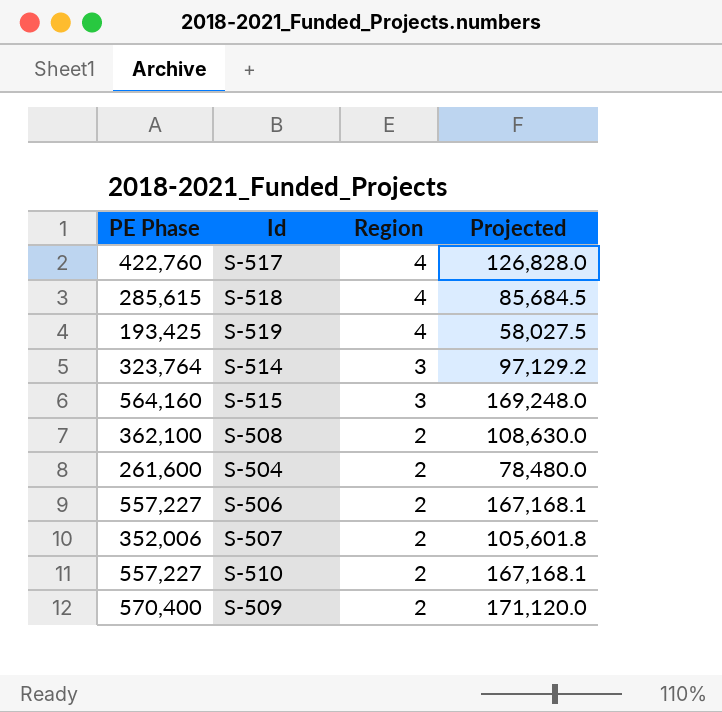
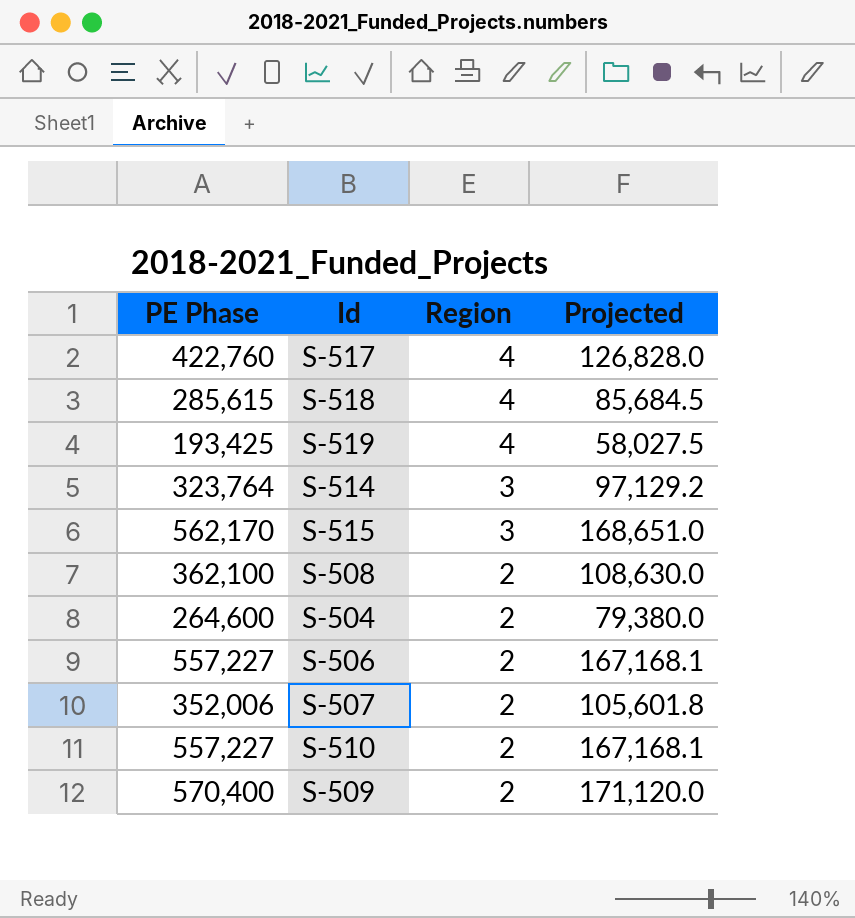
S-515 | PE Phase: 564,160 -> 562,170
S-515 | Projected: 169,248.0 -> 168,651.0
S-504 | PE Phase: 261,600 -> 264,600
S-504 | Projected: 78,480.0 -> 79,380.0

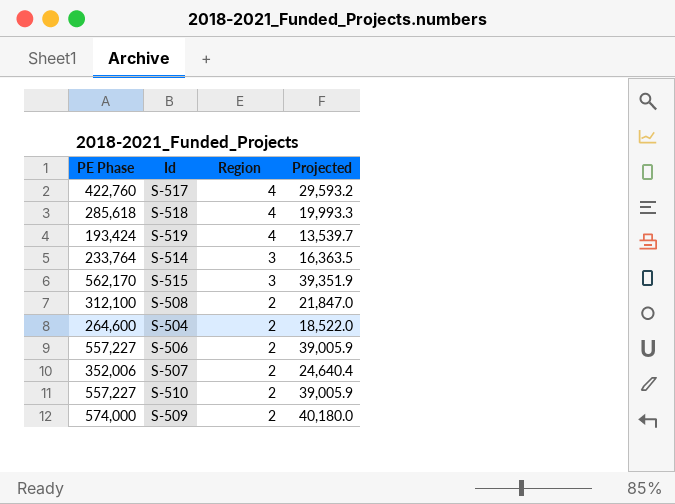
column Projected | formula: [PE Phase] * 0.3 -> [PE Phase] * 0.07
S-518 | PE Phase: 285,615 -> 285,618
S-519 | PE Phase: 193,425 -> 193,424
S-514 | PE Phase: 323,764 -> 233,764
S-508 | PE Phase: 362,100 -> 312,100
S-509 | PE Phase: 570,400 -> 574,000

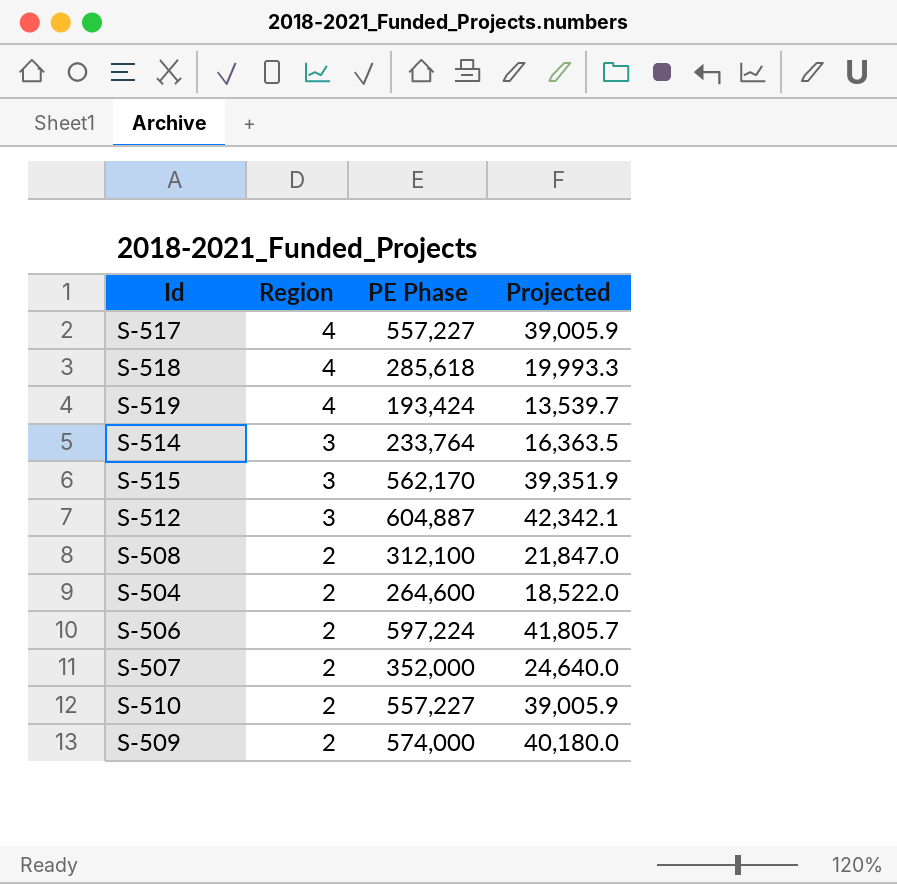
column PE Phase | position: 1 -> 3
S-517 | PE Phase: 422,760 -> 557,227
S-517 | Projected: 29,593.2 -> 39,005.9
row S-512: none -> 3 | 604,887 | 42,342.1
S-506 | PE Phase: 557,227 -> 597,224
S-506 | Projected: 39,005.9 -> 41,805.7
S-507 | PE Phase: 352,006 -> 352,000
S-507 | Projected: 24,640.4 -> 24,640.0

